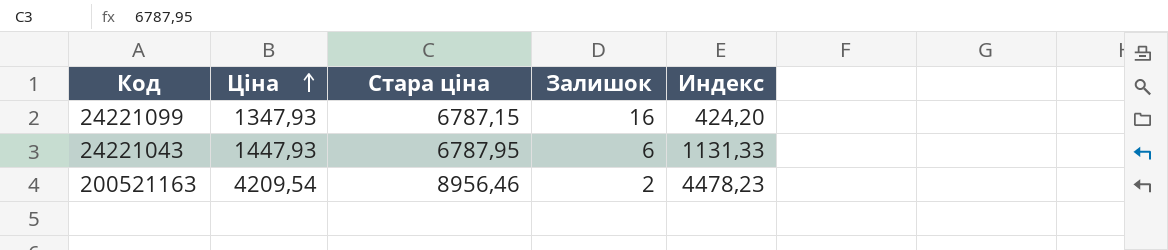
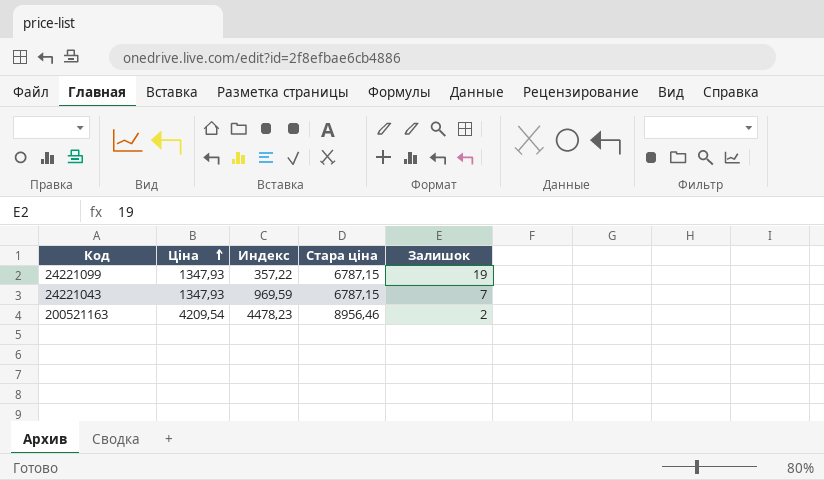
column Индекс | position: 5 -> 3
24221099 | Индекс: 424,20 -> 357,22
24221099 | Залишок: 16 -> 19
24221043 | Ціна: 1447,93 -> 1347,93
24221043 | Индекс: 1131,33 -> 969,59
24221043 | Стара ціна: 6787,95 -> 6787,15
24221043 | Залишок: 6 -> 7

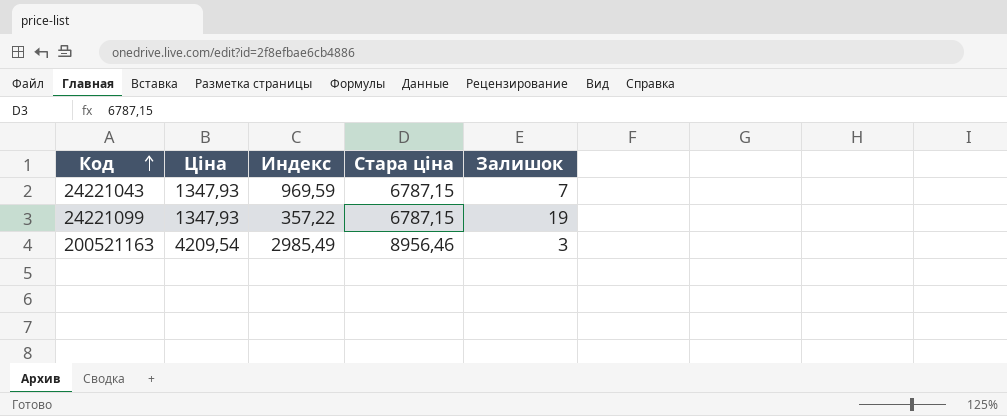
row order: Ціна ascending -> Код ascending
200521163 | Индекс: 4478,23 -> 2985,49
200521163 | Залишок: 2 -> 3

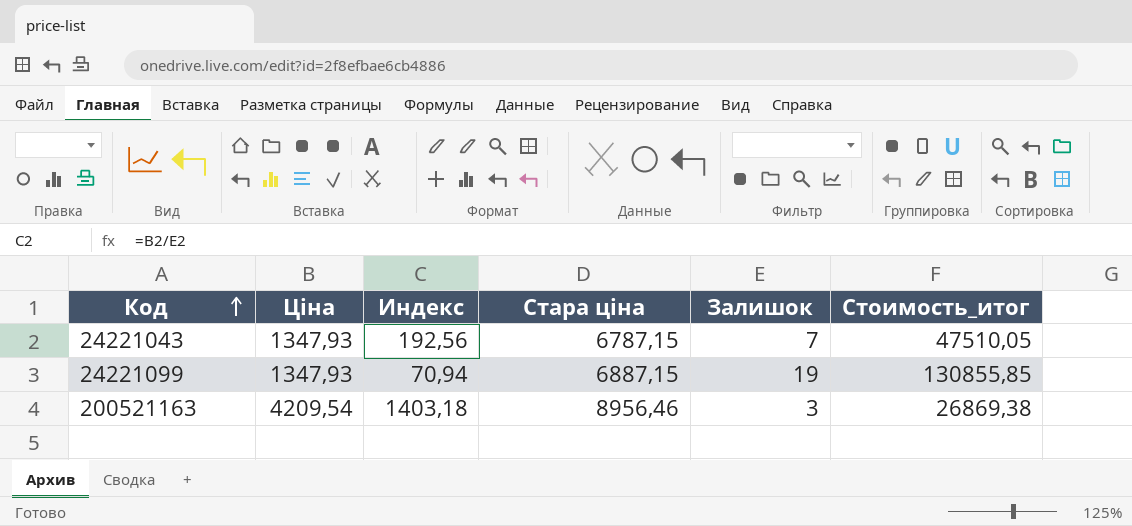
column Индекс | formula: [Стара ціна] / [Залишок] -> [Ціна] / [Залишок]
column Стоимость_итог | formula: none -> [Стара ціна] * [Залишок]
24221099 | Стара ціна: 6787,15 -> 6887,15

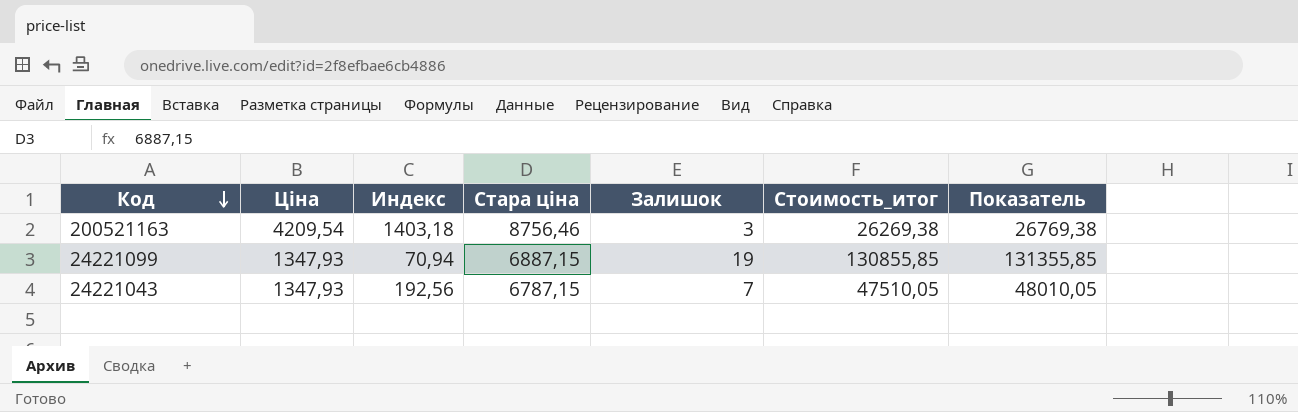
row order: Код ascending -> Код descending
column Показатель | formula: none -> [Стоимость_итог] + 500
200521163 | Стара ціна: 8956,46 -> 8756,46
200521163 | Стоимость_итог: 26869,38 -> 26269,38

